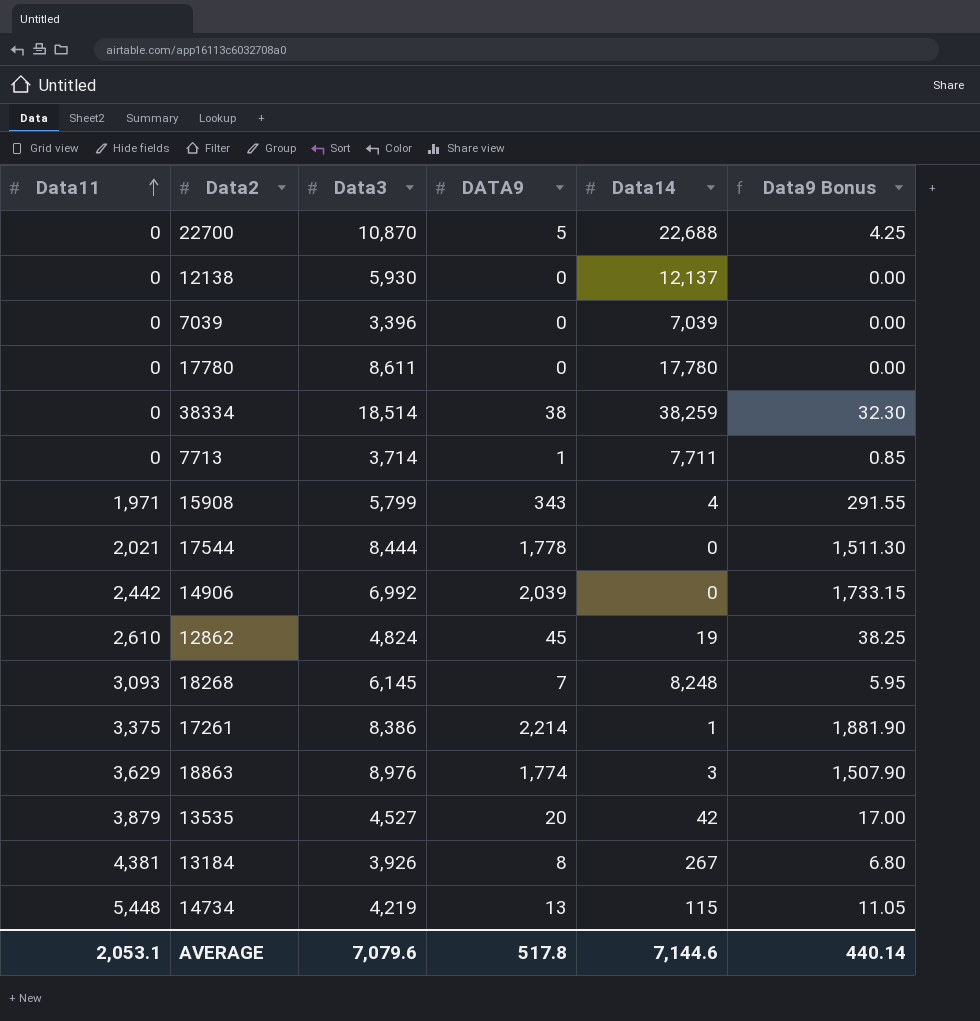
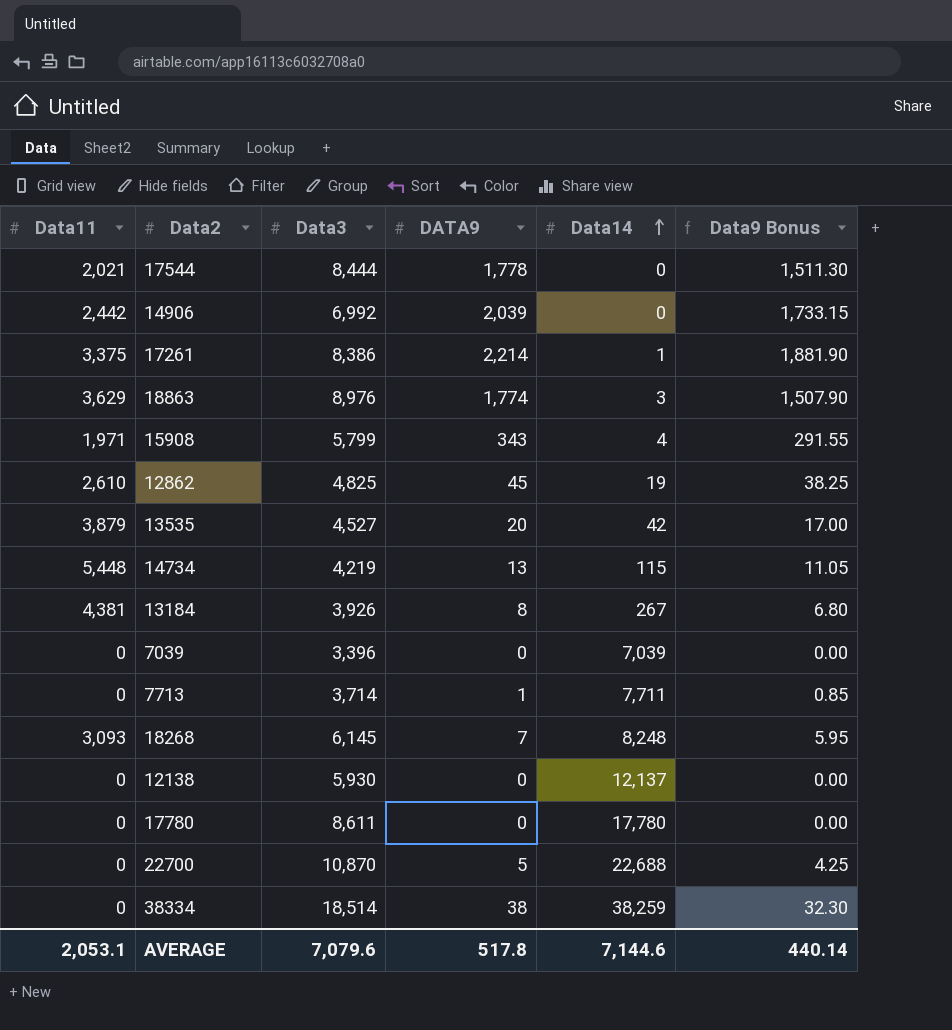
row order: Data11 ascending -> Data14 ascending
12862 | Data3: 4,824 -> 4,825

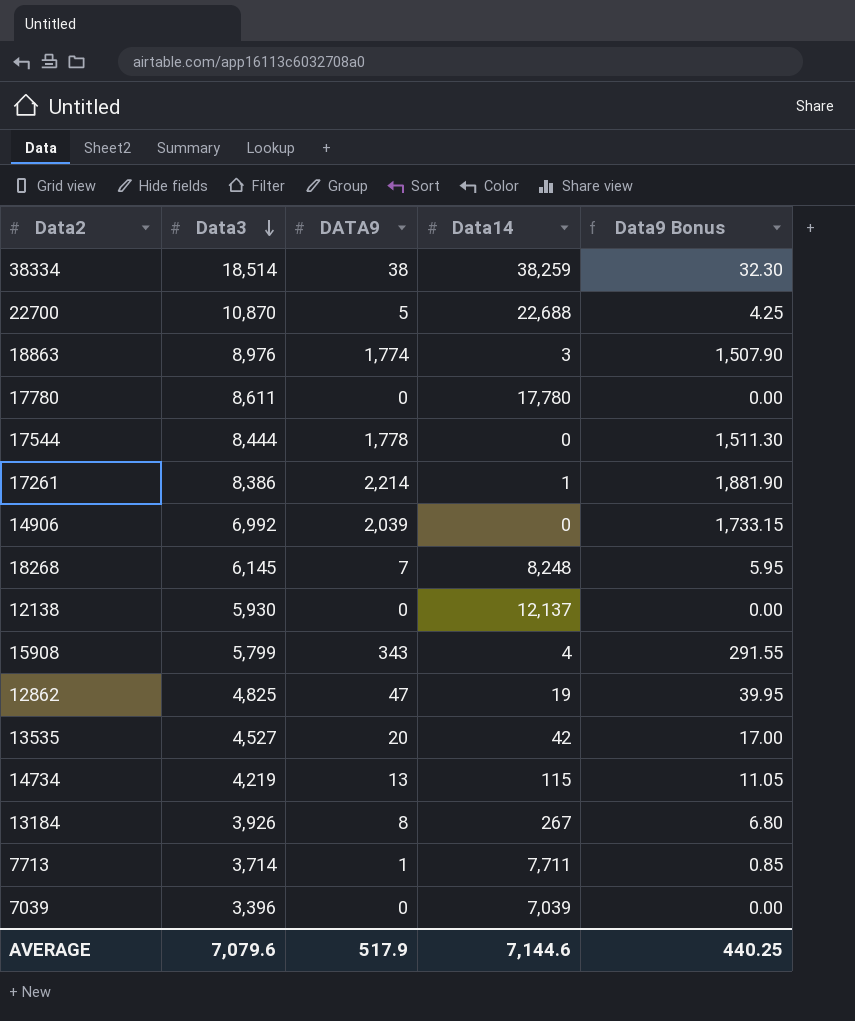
row order: Data14 ascending -> Data3 descending
column Data11 | position: 1 -> none
12862 | DATA9: 45 -> 47
12862 | Data9 Bonus: 38.25 -> 39.95
AVERAGE | DATA9: 517.8 -> 517.9
AVERAGE | Data9 Bonus: 440.14 -> 440.25

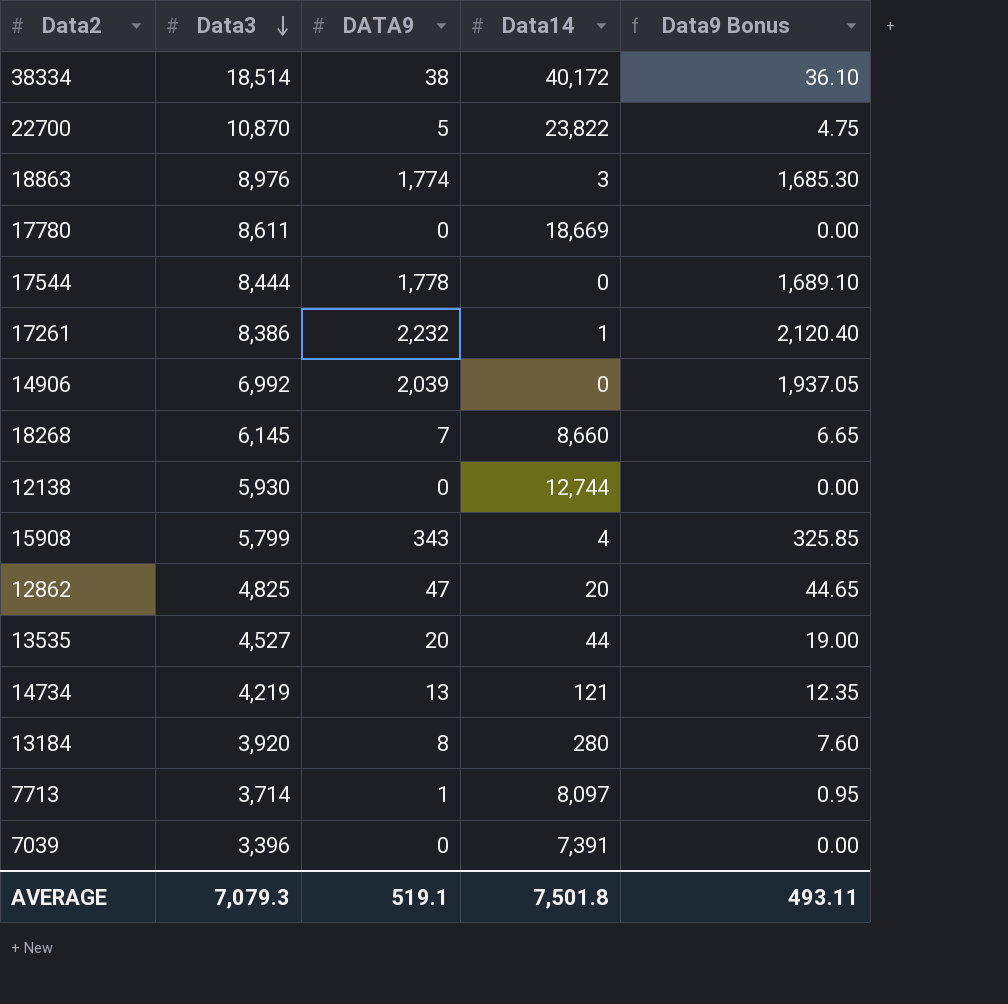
column Data9 Bonus | formula: [DATA9] * 0.85 -> [DATA9] * 0.95
38334 | Data14: 38,259 -> 40,172
22700 | Data14: 22,688 -> 23,822
17780 | Data14: 17,780 -> 18,669
17261 | DATA9: 2,214 -> 2,232
18268 | Data14: 8,248 -> 8,660
12138 | Data14: 12,137 -> 12,744
12862 | Data14: 19 -> 20
13535 | Data14: 42 -> 44
14734 | Data14: 115 -> 121
13184 | Data3: 3,926 -> 3,920
13184 | Data14: 267 -> 280
7713 | Data14: 7,711 -> 8,097
7039 | Data14: 7,039 -> 7,391
AVERAGE | Data3: 7,079.6 -> 7,079.3
AVERAGE | DATA9: 517.9 -> 519.1
AVERAGE | Data14: 7,144.6 -> 7,501.8
AVERAGE | Data9 Bonus: 440.25 -> 493.11

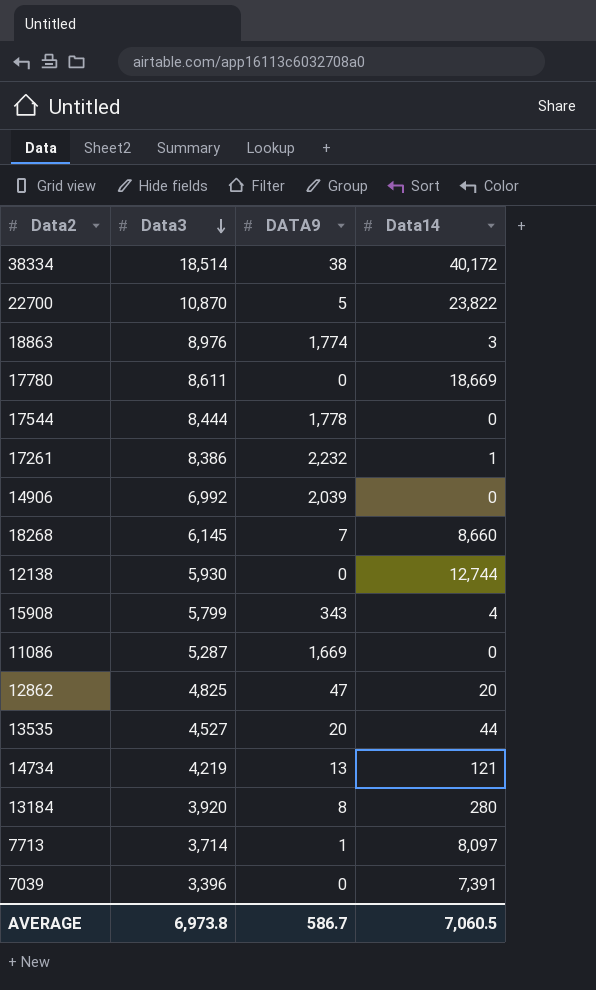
column Data9 Bonus | formula: [DATA9] * 0.95 -> none
row 11086: none -> 5,287 | 1,669 | 0
AVERAGE | Data3: 7,079.3 -> 6,973.8
AVERAGE | DATA9: 519.1 -> 586.7
AVERAGE | Data14: 7,501.8 -> 7,060.5

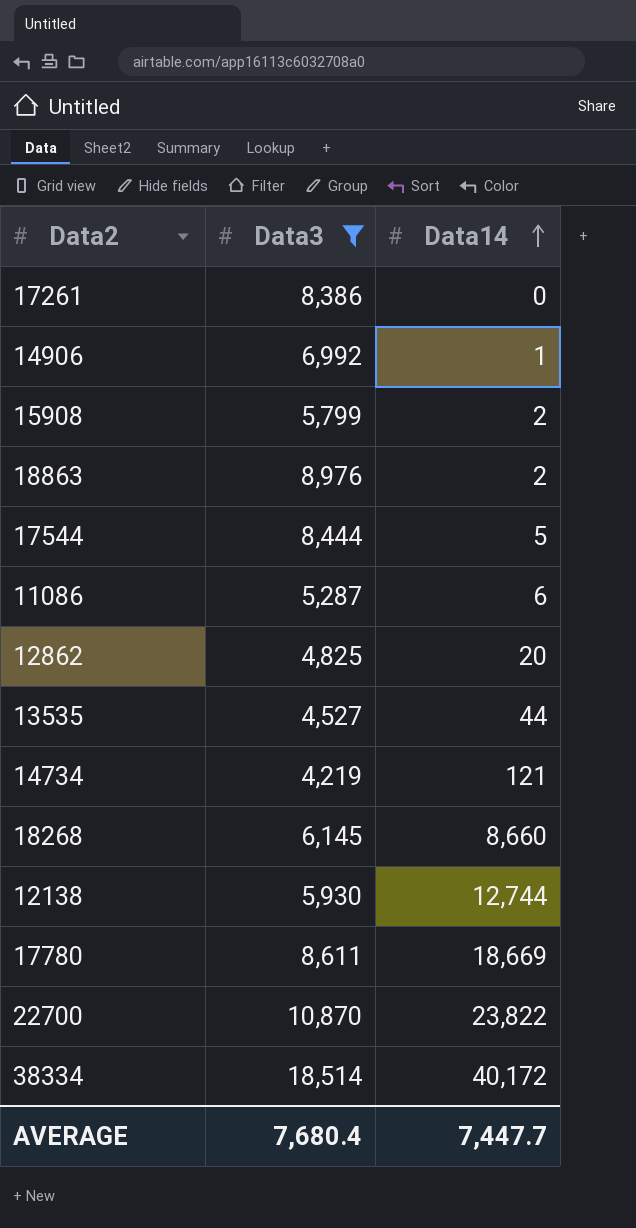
filter: none -> Data3 >= 4,219
row order: Data3 descending -> Data14 ascending
column DATA9 | position: 3 -> none
17261 | Data14: 1 -> 0
14906 | Data14: 0 -> 1
15908 | Data14: 4 -> 2
18863 | Data14: 3 -> 2
17544 | Data14: 0 -> 5
11086 | Data14: 0 -> 6
AVERAGE | Data3: 6,973.8 -> 7,680.4
AVERAGE | Data14: 7,060.5 -> 7,447.7

